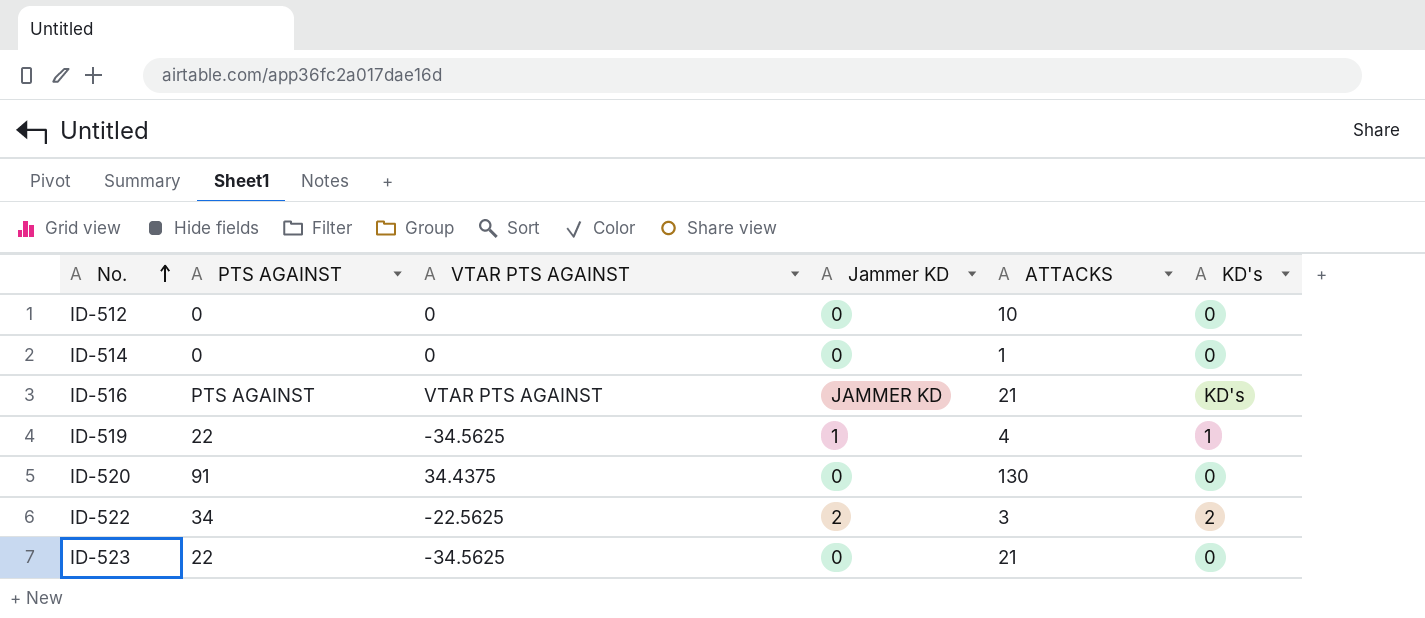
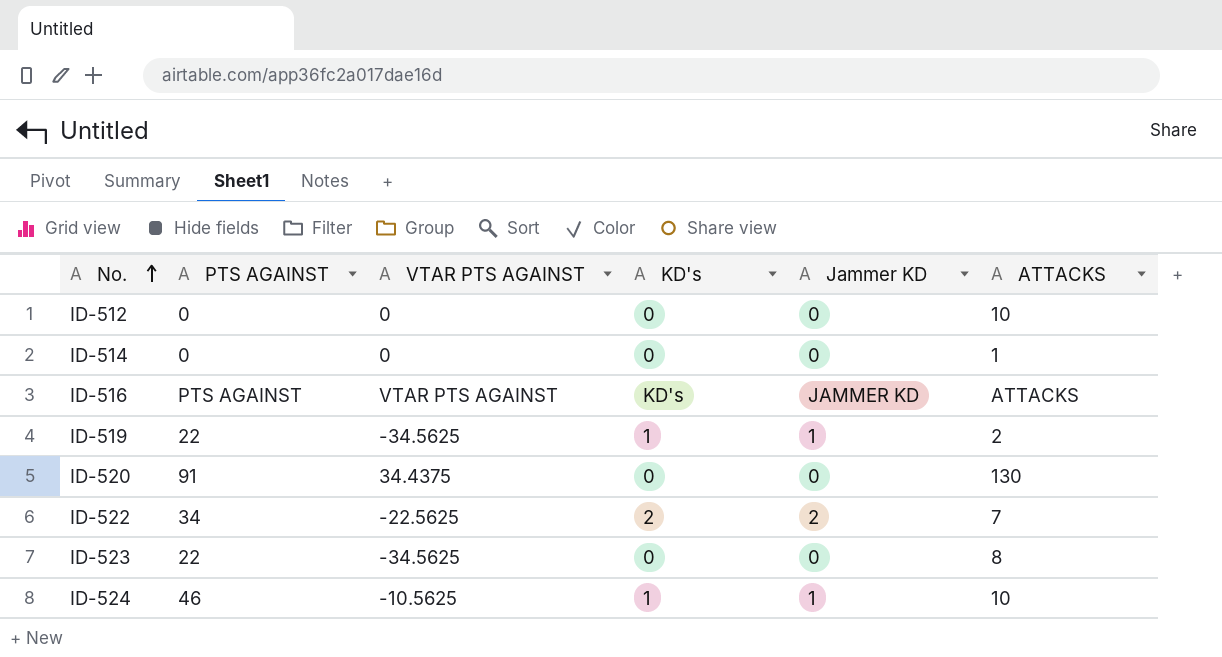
column KD's | position: 6 -> 4
ID-516 | ATTACKS: 21 -> ATTACKS
ID-519 | ATTACKS: 4 -> 2
ID-522 | ATTACKS: 3 -> 7
ID-523 | ATTACKS: 21 -> 8
row ID-524: none -> 46 | -10.5625 | 1 | 1 | 10

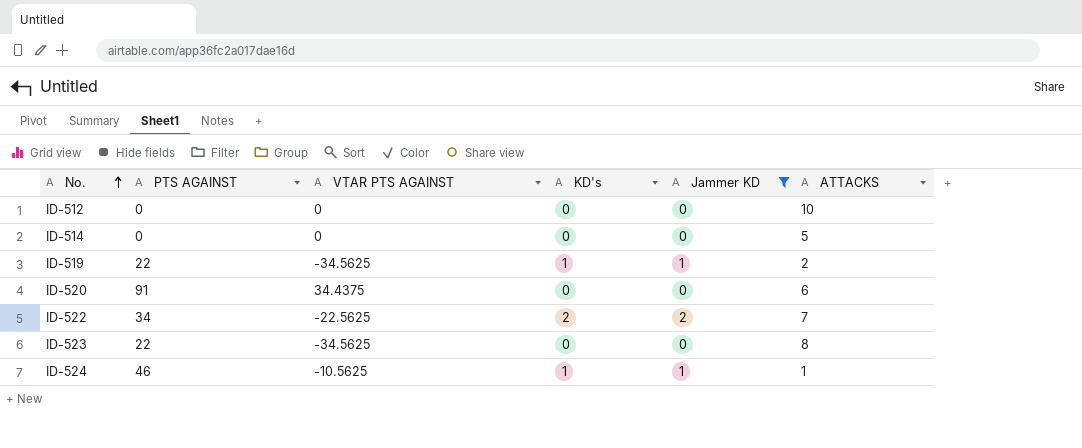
filter: none -> Jammer KD != JAMMER KD
ID-514 | ATTACKS: 1 -> 5
ID-520 | ATTACKS: 130 -> 6
ID-524 | ATTACKS: 10 -> 1

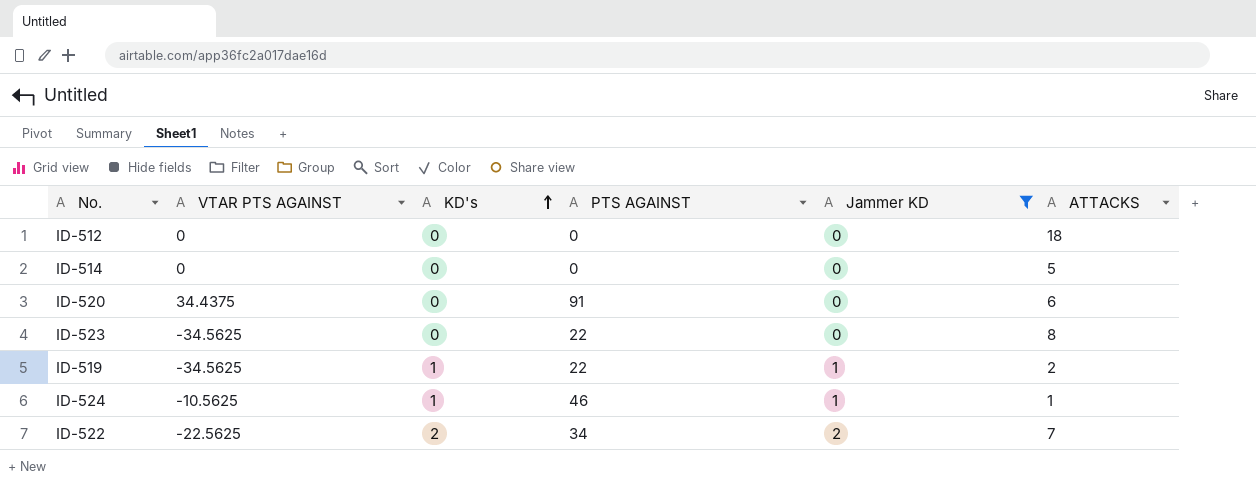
row order: No. ascending -> KD's ascending
column PTS AGAINST | position: 2 -> 4
ID-512 | ATTACKS: 10 -> 18

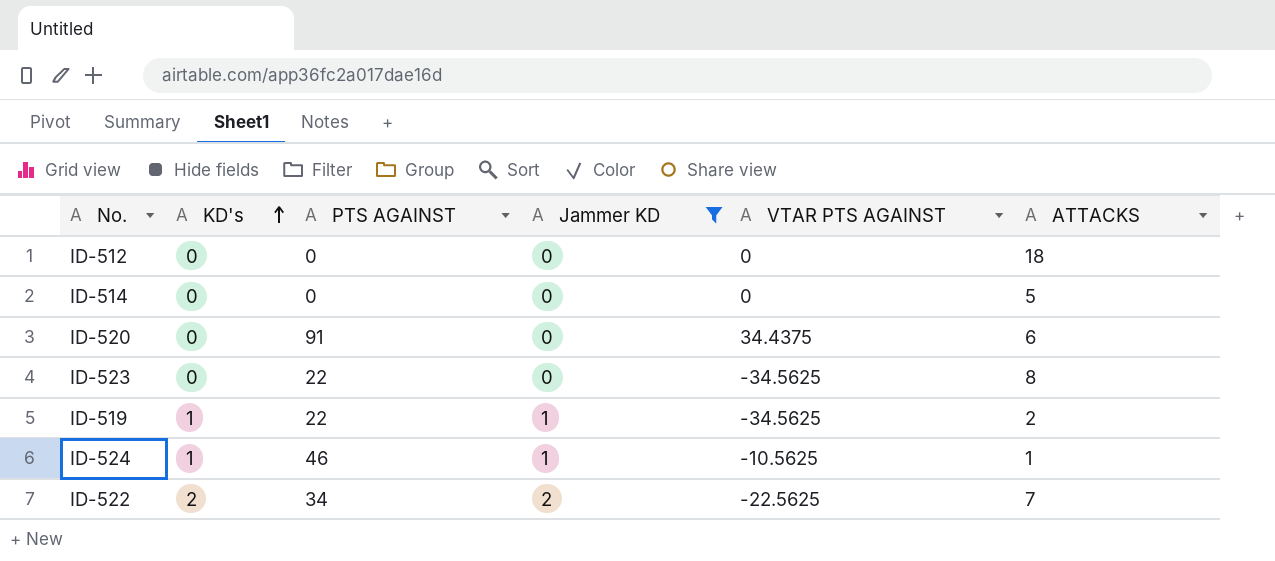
column VTAR PTS AGAINST | position: 2 -> 5

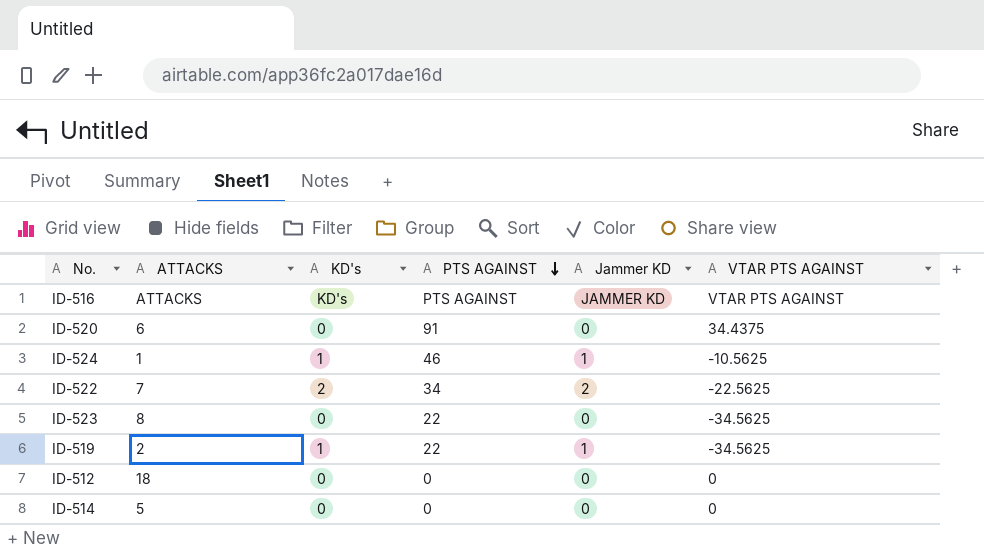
filter: Jammer KD != JAMMER KD -> none
row order: KD's ascending -> PTS AGAINST descending
column ATTACKS | position: 6 -> 2

